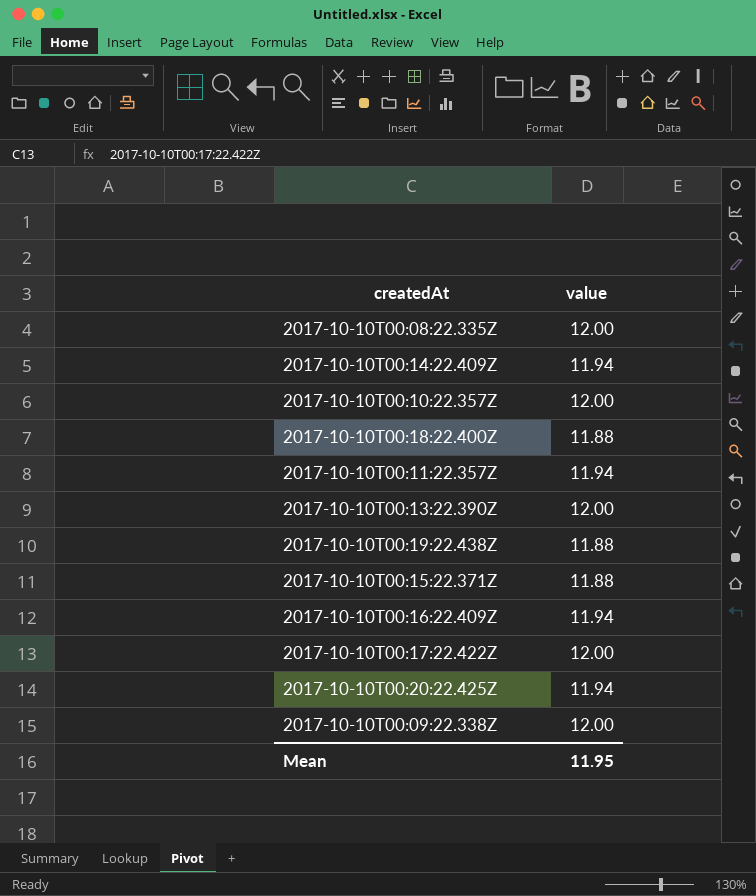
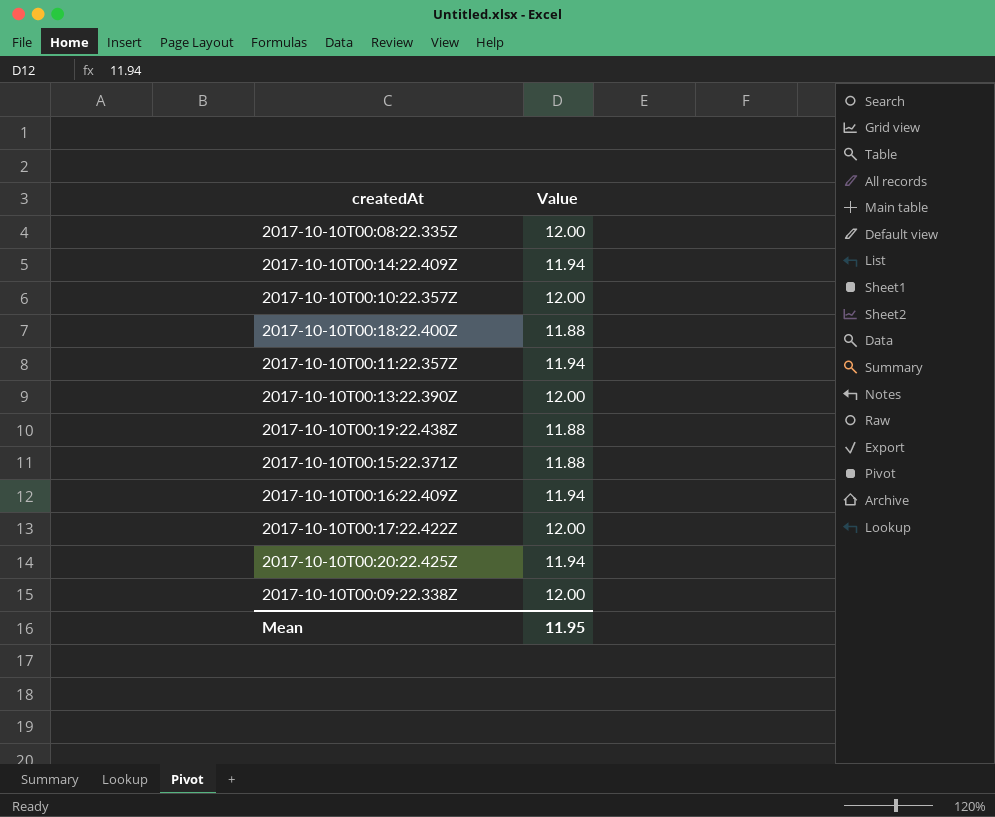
column name: value -> Value

